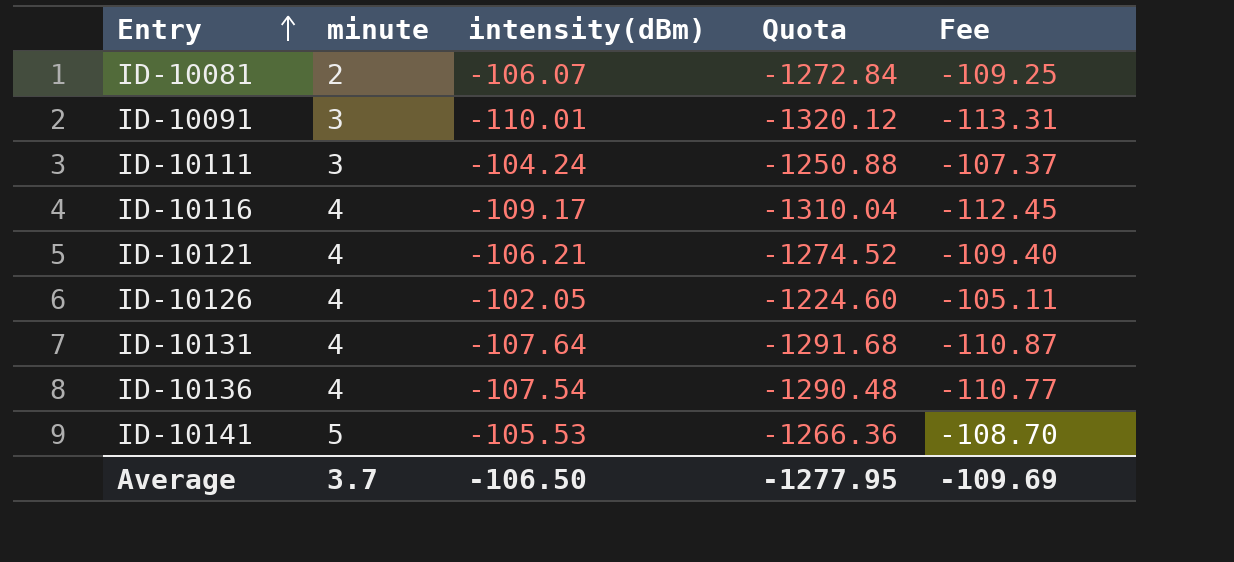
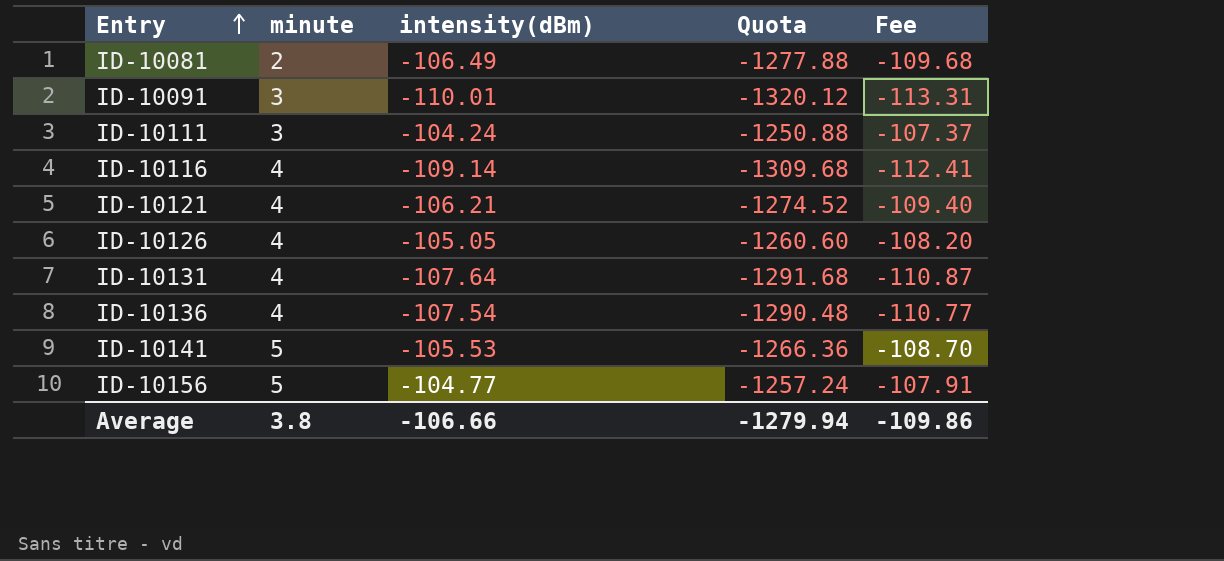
ID-10081 | intensity(dBm): -106.07 -> -106.49
ID-10081 | Quota: -1272.84 -> -1277.88
ID-10081 | Fee: -109.25 -> -109.68
ID-10116 | intensity(dBm): -109.17 -> -109.14
ID-10116 | Quota: -1310.04 -> -1309.68
ID-10116 | Fee: -112.45 -> -112.41
ID-10126 | intensity(dBm): -102.05 -> -105.05
ID-10126 | Quota: -1224.60 -> -1260.60
ID-10126 | Fee: -105.11 -> -108.20
row ID-10156: none -> 5 | -104.77 | -1257.24 | -107.91
Average | minute: 3.7 -> 3.8
Average | intensity(dBm): -106.50 -> -106.66
Average | Quota: -1277.95 -> -1279.94
Average | Fee: -109.69 -> -109.86

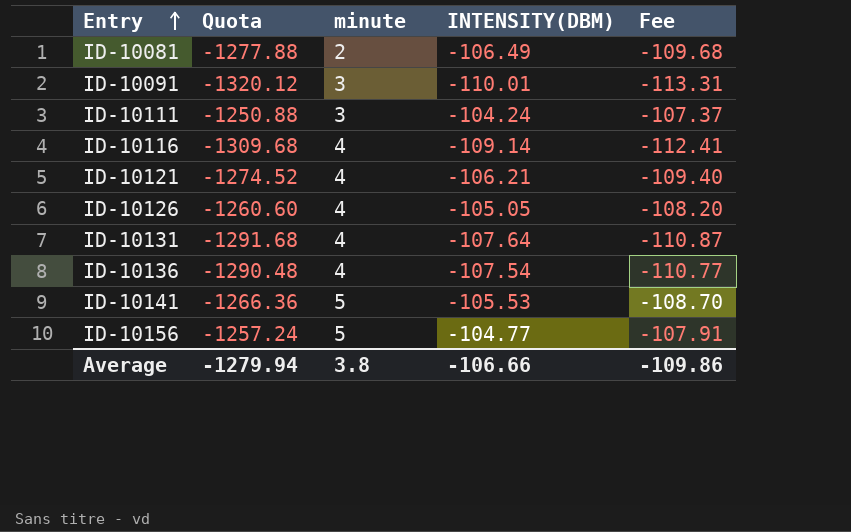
column Quota | position: 4 -> 2
column name: intensity(dBm) -> INTENSITY(DBM)

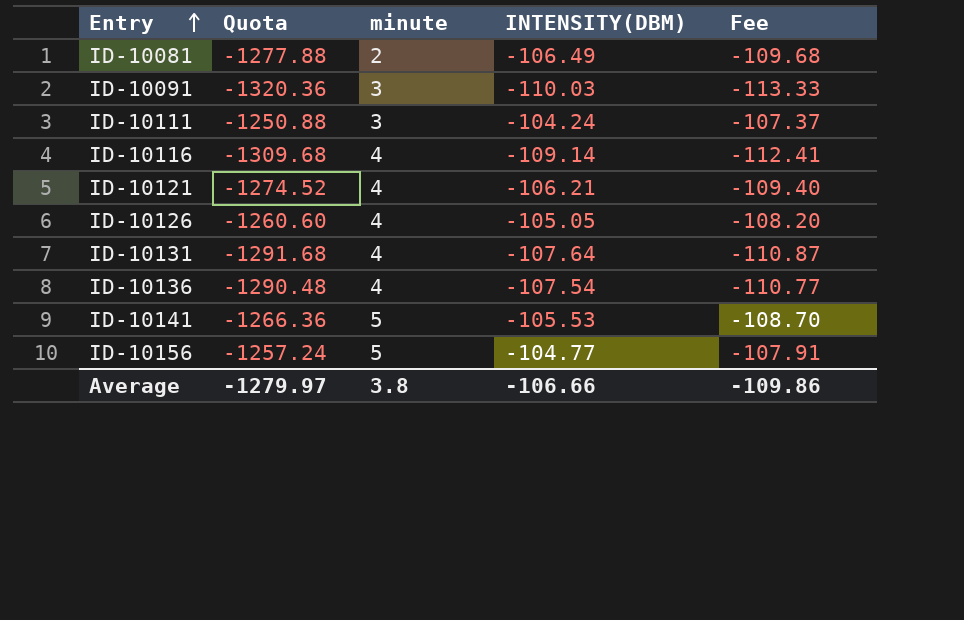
ID-10091 | Quota: -1320.12 -> -1320.36
ID-10091 | INTENSITY(DBM): -110.01 -> -110.03
ID-10091 | Fee: -113.31 -> -113.33
Average | Quota: -1279.94 -> -1279.97

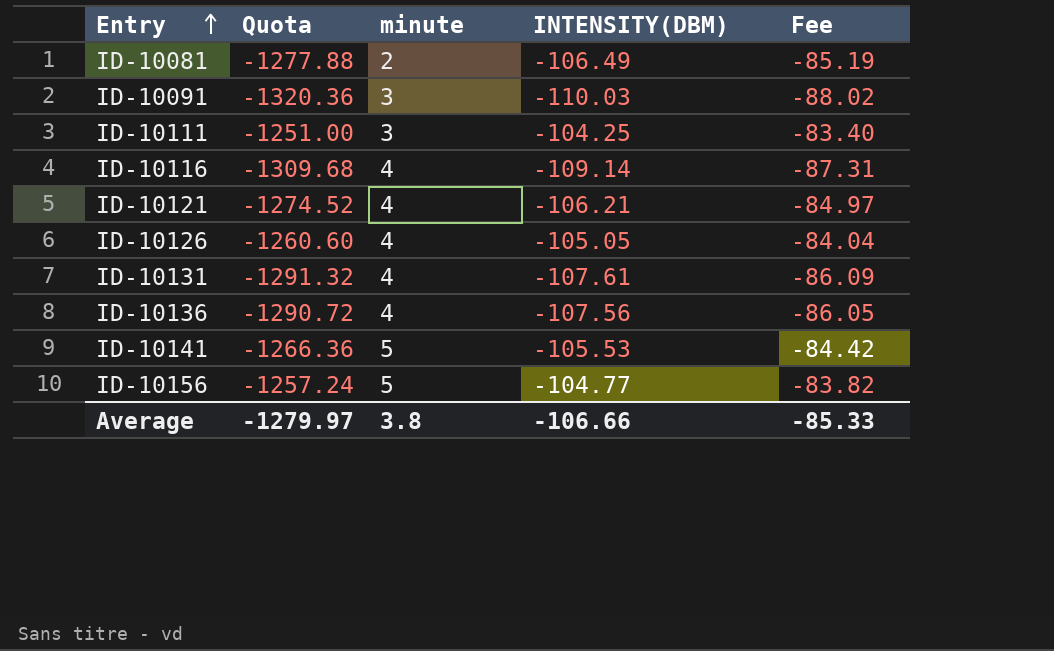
column Fee | formula: [INTENSITY(DBM)] * 1.03 -> [INTENSITY(DBM)] * 0.8
ID-10111 | Quota: -1250.88 -> -1251.00
ID-10111 | INTENSITY(DBM): -104.24 -> -104.25
ID-10131 | Quota: -1291.68 -> -1291.32
ID-10131 | INTENSITY(DBM): -107.64 -> -107.61
ID-10136 | Quota: -1290.48 -> -1290.72
ID-10136 | INTENSITY(DBM): -107.54 -> -107.56
Average | Fee: -109.86 -> -85.33

